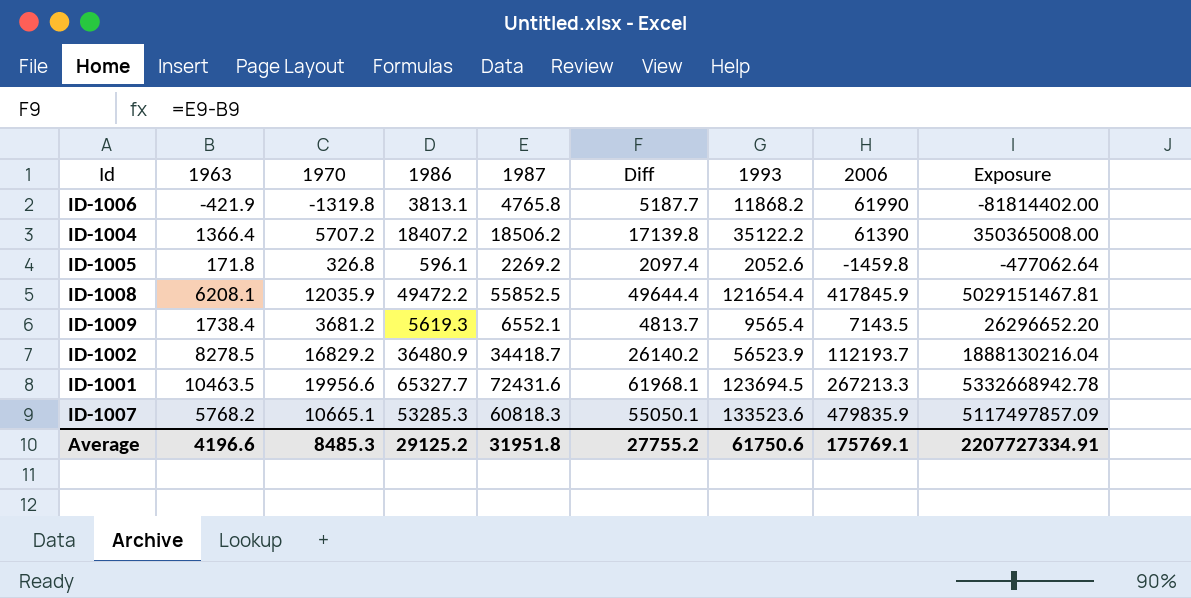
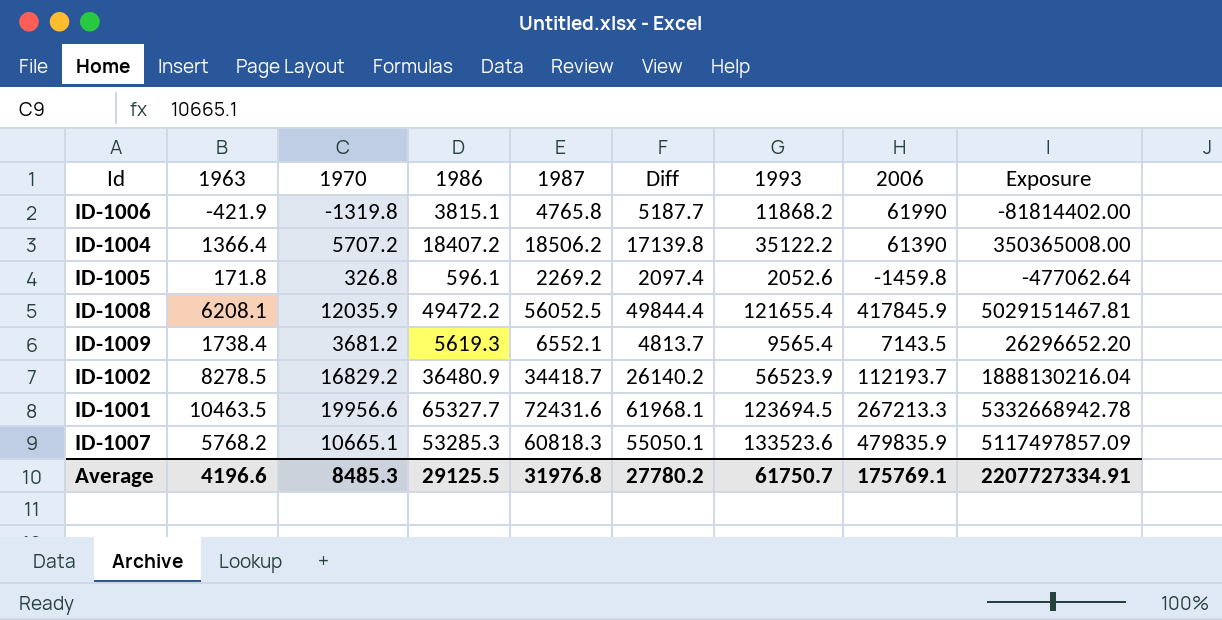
ID-1006 | 1986: 3813.1 -> 3815.1
ID-1008 | 1987: 55852.5 -> 56052.5
ID-1008 | Diff: 49644.4 -> 49844.4
ID-1008 | 1993: 121654.4 -> 121655.4
Average | 1986: 29125.2 -> 29125.5
Average | 1987: 31951.8 -> 31976.8
Average | Diff: 27755.2 -> 27780.2
Average | 1993: 61750.6 -> 61750.7

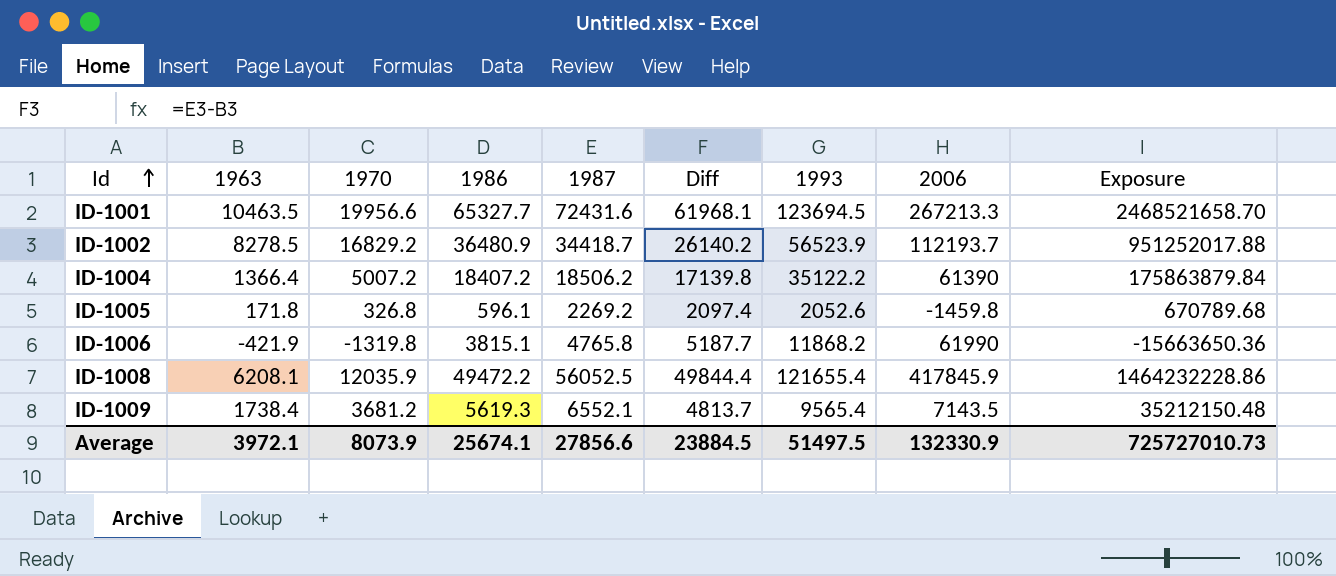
row order: none -> Id ascending
column Exposure | formula: [1970] * [2006] -> [1970] * [1993]
row ID-1007: 5768.2 | 10665.1 | 53285.3 | 60818.3 | 55050.1 | 133523.6 | 479835.9 | 5117497857.09 -> none
ID-1004 | 1970: 5707.2 -> 5007.2
Average | 1963: 4196.6 -> 3972.1
Average | 1970: 8485.3 -> 8073.9
Average | 1986: 29125.5 -> 25674.1
Average | 1987: 31976.8 -> 27856.6
Average | Diff: 27780.2 -> 23884.5
Average | 1993: 61750.7 -> 51497.5
Average | 2006: 175769.1 -> 132330.9
Average | Exposure: 2207727334.91 -> 725727010.73

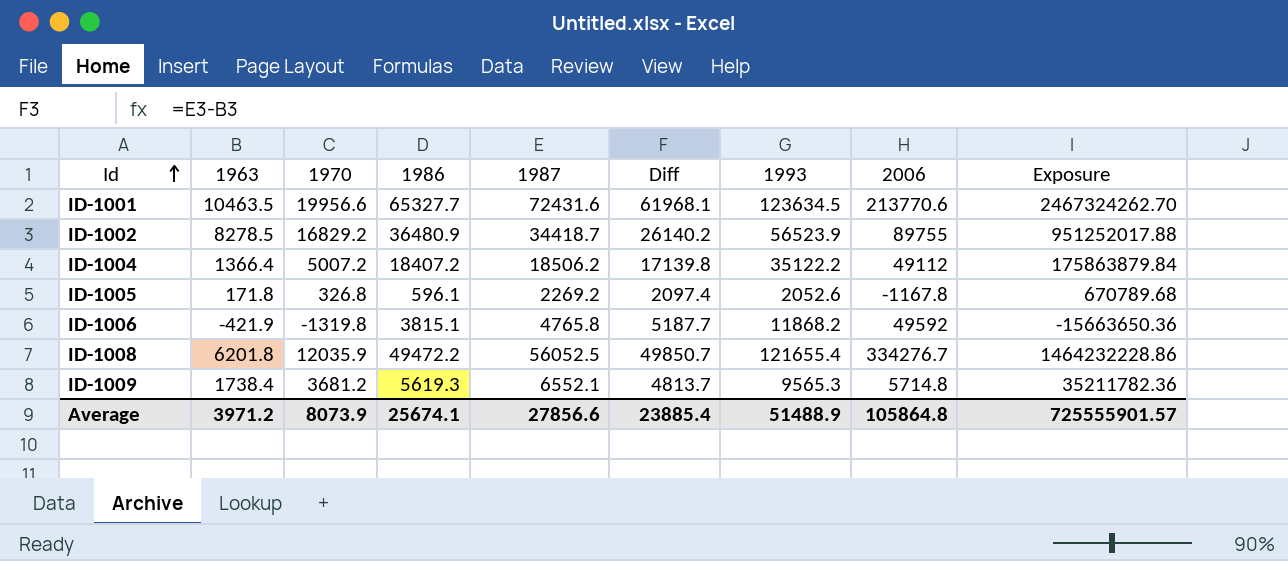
ID-1001 | 1993: 123694.5 -> 123634.5
ID-1001 | 2006: 267213.3 -> 213770.6
ID-1001 | Exposure: 2468521658.70 -> 2467324262.70
ID-1002 | 2006: 112193.7 -> 89755
ID-1004 | 2006: 61390 -> 49112
ID-1005 | 2006: -1459.8 -> -1167.8
ID-1006 | 2006: 61990 -> 49592
ID-1008 | 1963: 6208.1 -> 6201.8
ID-1008 | Diff: 49844.4 -> 49850.7
ID-1008 | 2006: 417845.9 -> 334276.7
ID-1009 | 1993: 9565.4 -> 9565.3
ID-1009 | 2006: 7143.5 -> 5714.8
ID-1009 | Exposure: 35212150.48 -> 35211782.36
Average | 1963: 3972.1 -> 3971.2
Average | Diff: 23884.5 -> 23885.4
Average | 1993: 51497.5 -> 51488.9
Average | 2006: 132330.9 -> 105864.8
Average | Exposure: 725727010.73 -> 725555901.57

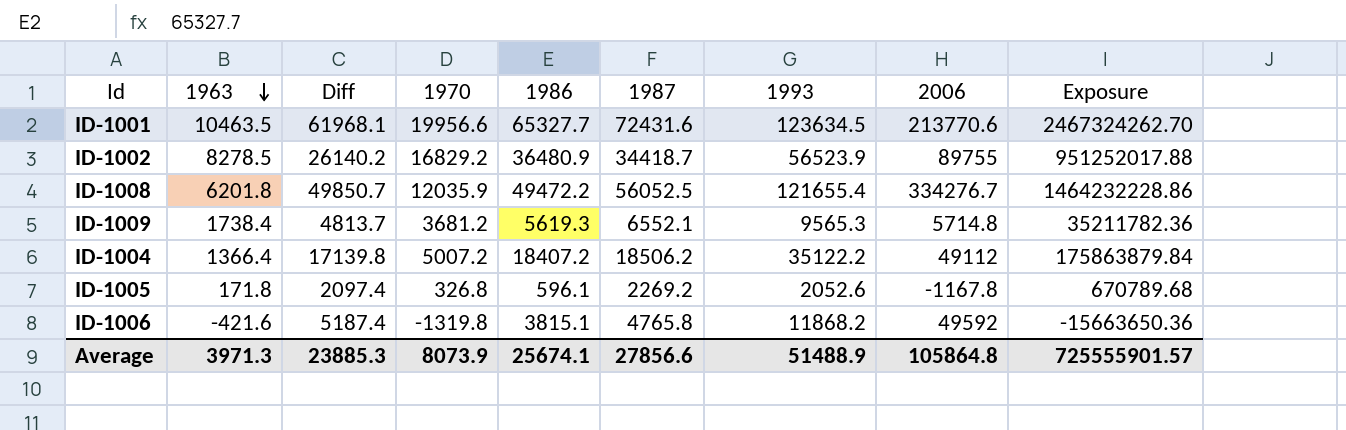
row order: Id ascending -> 1963 descending
column Diff | position: 6 -> 3
ID-1006 | 1963: -421.9 -> -421.6
ID-1006 | Diff: 5187.7 -> 5187.4
Average | 1963: 3971.2 -> 3971.3
Average | Diff: 23885.4 -> 23885.3

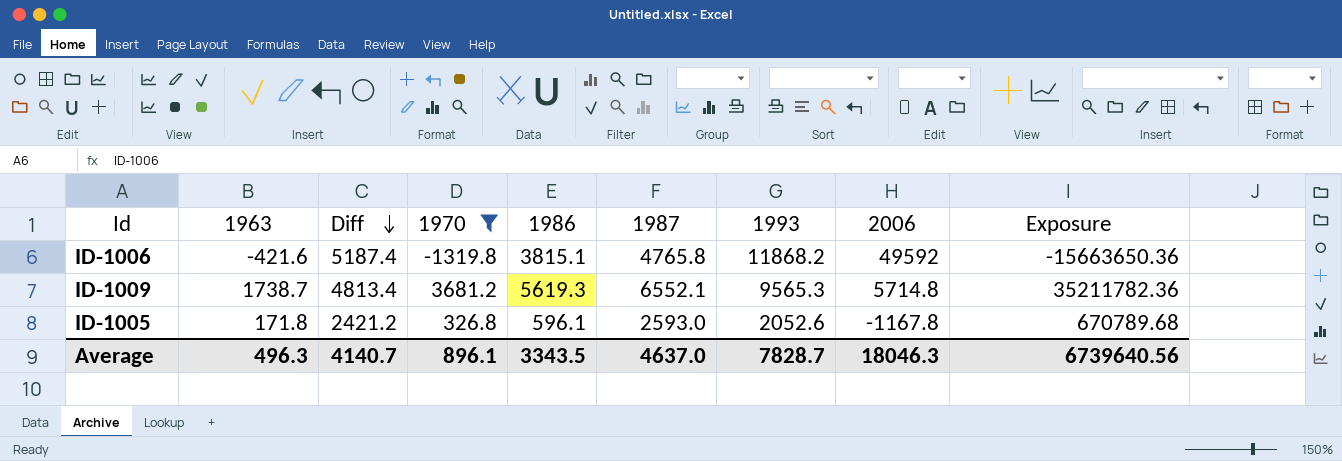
filter: none -> 1970 <= 3681.2
row order: 1963 descending -> Diff descending
ID-1009 | 1963: 1738.4 -> 1738.7
ID-1009 | Diff: 4813.7 -> 4813.4
ID-1005 | Diff: 2097.4 -> 2421.2
ID-1005 | 1987: 2269.2 -> 2593.0
Average | 1963: 3971.3 -> 496.3
Average | Diff: 23885.3 -> 4140.7
Average | 1970: 8073.9 -> 896.1
Average | 1986: 25674.1 -> 3343.5
Average | 1987: 27856.6 -> 4637.0
Average | 1993: 51488.9 -> 7828.7
Average | 2006: 105864.8 -> 18046.3
Average | Exposure: 725555901.57 -> 6739640.56

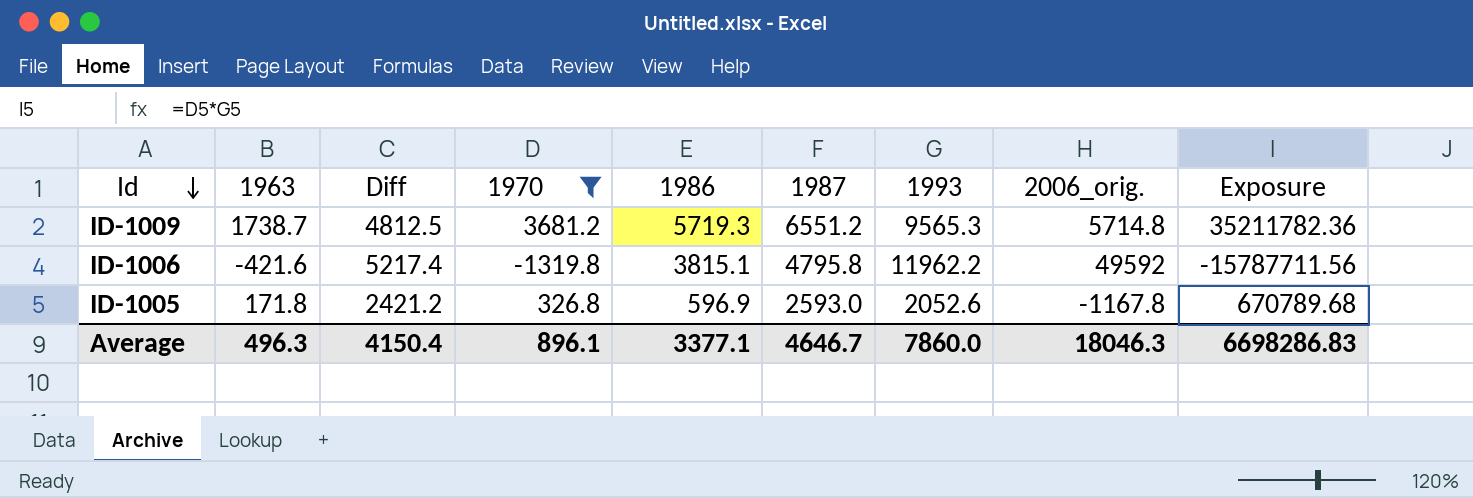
row order: Diff descending -> Id descending
column name: 2006 -> 2006_orig.
ID-1009 | Diff: 4813.4 -> 4812.5
ID-1009 | 1986: 5619.3 -> 5719.3
ID-1009 | 1987: 6552.1 -> 6551.2
ID-1006 | Diff: 5187.4 -> 5217.4
ID-1006 | 1987: 4765.8 -> 4795.8
ID-1006 | 1993: 11868.2 -> 11962.2
ID-1006 | Exposure: -15663650.36 -> -15787711.56
ID-1005 | 1986: 596.1 -> 596.9
Average | Diff: 4140.7 -> 4150.4
Average | 1986: 3343.5 -> 3377.1
Average | 1987: 4637.0 -> 4646.7
Average | 1993: 7828.7 -> 7860.0
Average | Exposure: 6739640.56 -> 6698286.83

